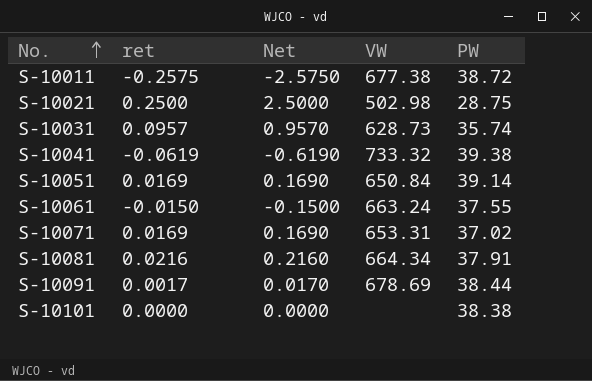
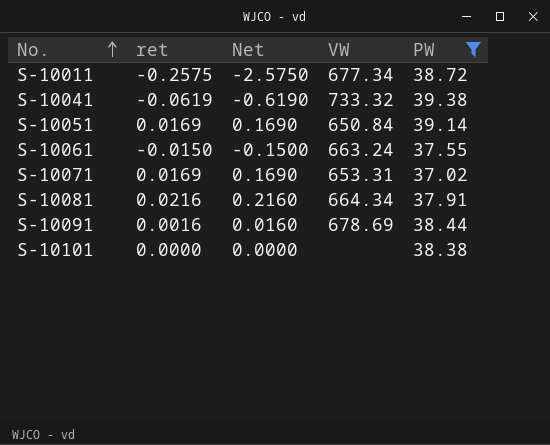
filter: none -> PW >= 37.02
S-10011 | VW: 677.38 -> 677.34
S-10091 | ret: 0.0017 -> 0.0016
S-10091 | Net: 0.0170 -> 0.0160

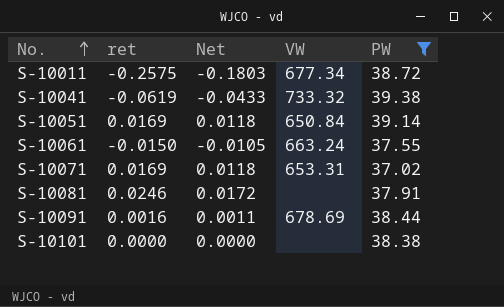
column Net | formula: [ret] * 10 -> [ret] * 0.7
S-10081 | ret: 0.0216 -> 0.0246
S-10081 | VW: 664.34 -> none

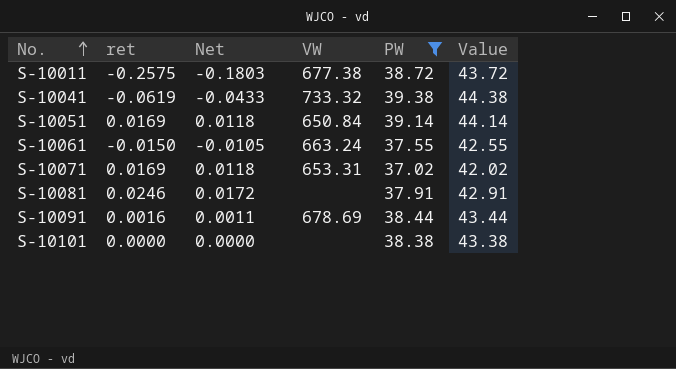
column Value | formula: none -> [PW] + 5
S-10011 | VW: 677.34 -> 677.38

